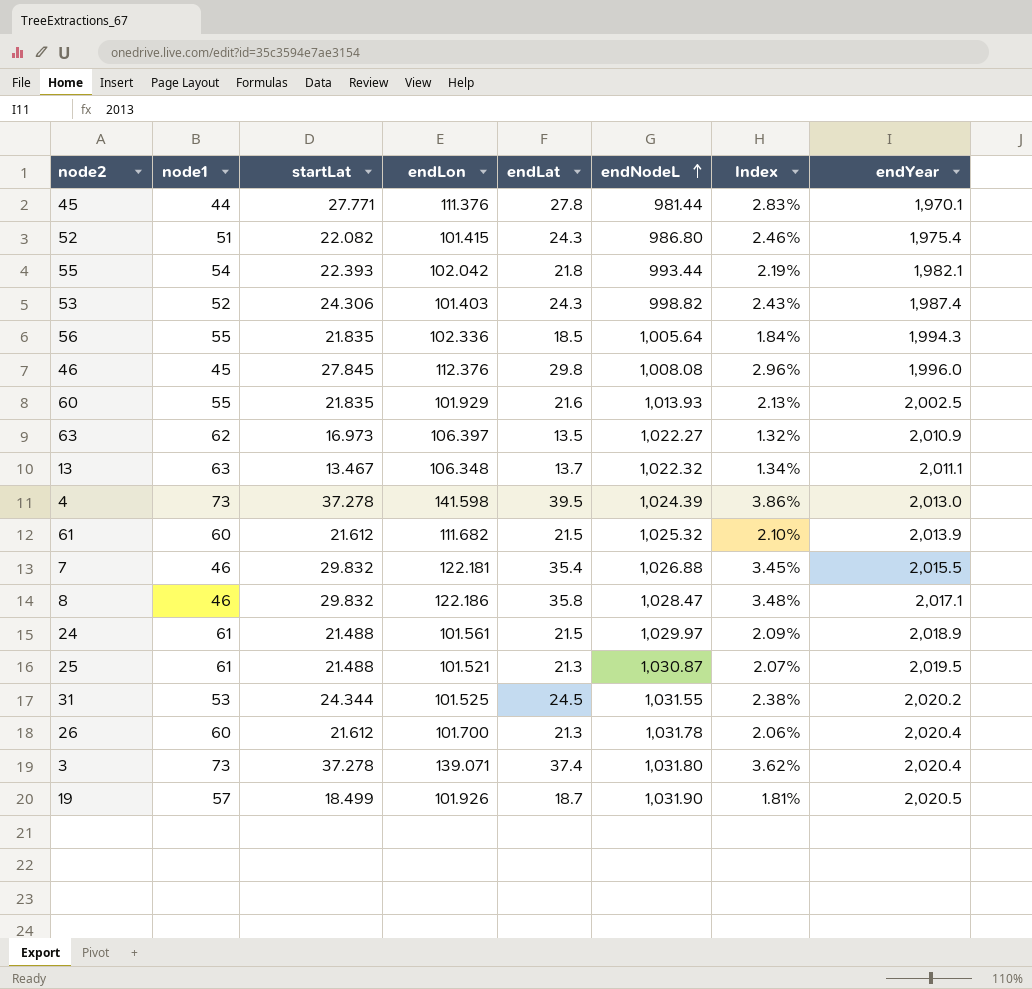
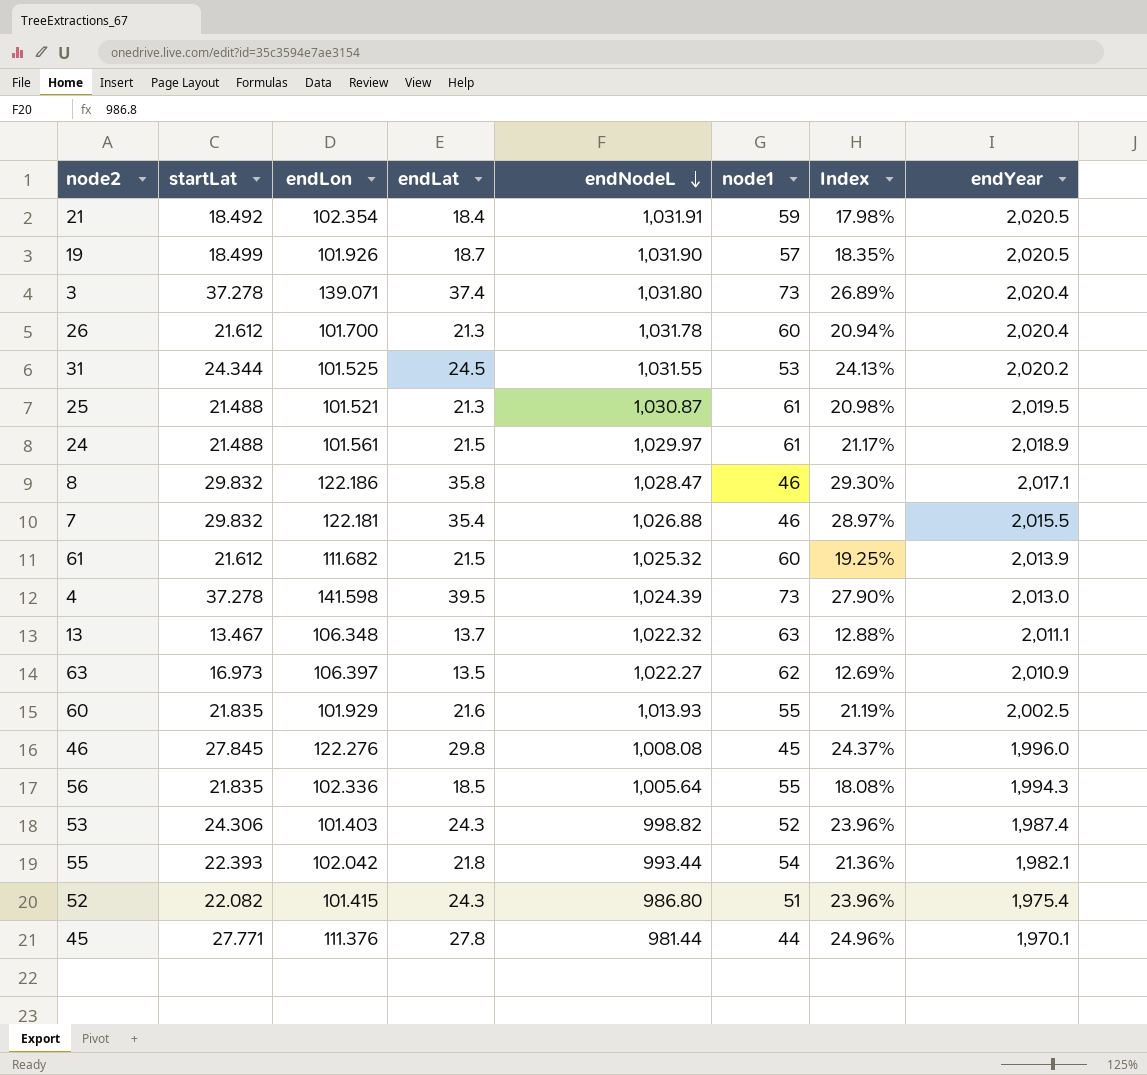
row order: endNodeL ascending -> endNodeL descending
column node1 | position: 2 -> 6
column Index | formula: [endLat] / [endNodeL] -> [endLat] / [endLon]
row 21: none -> 18.492 | 102.354 | 18.4 | 1,031.91 | 59 | 17.98% | 2,020.5
46 | endLon: 112.376 -> 122.276

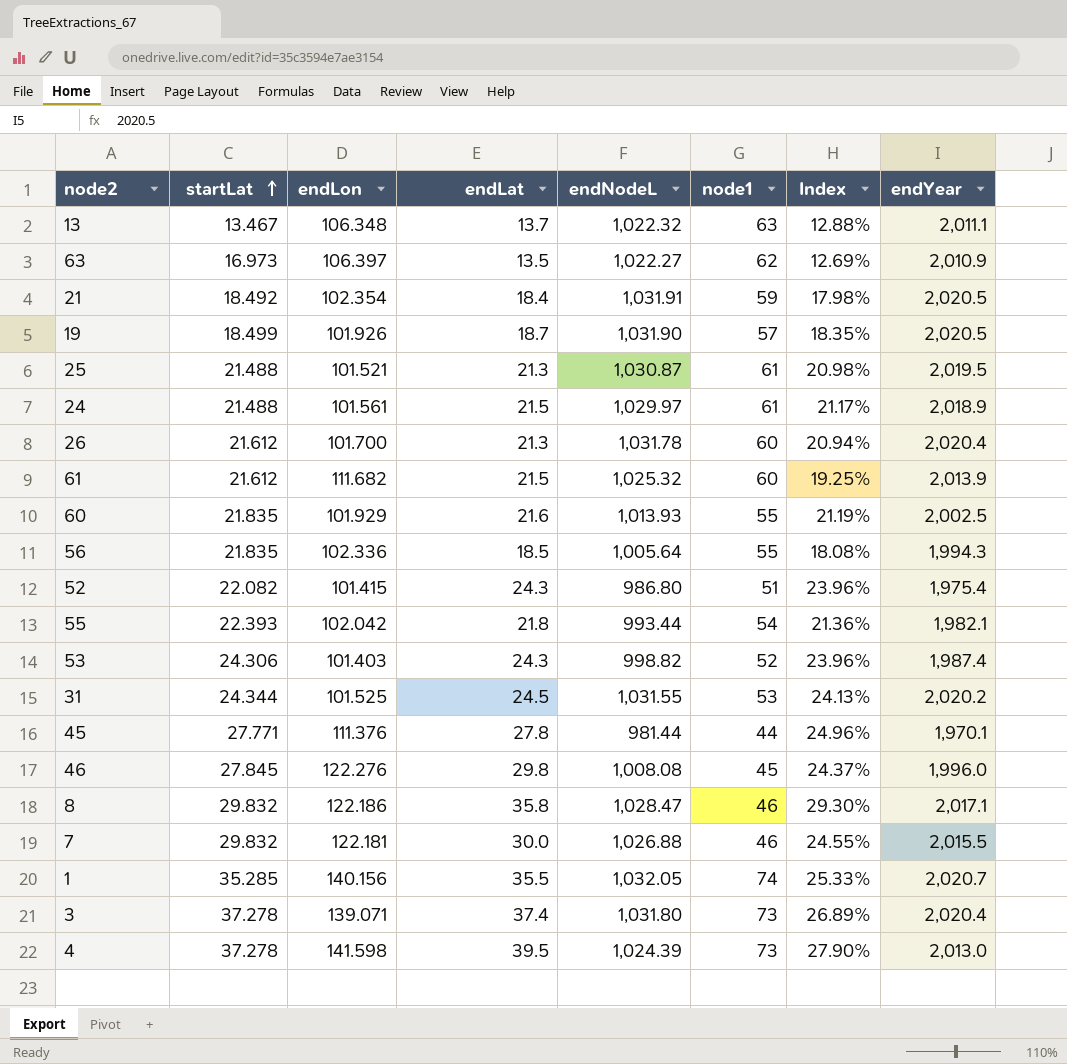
row order: endNodeL descending -> startLat ascending
7 | endLat: 35.4 -> 30.0
7 | Index: 28.97% -> 24.55%
row 1: none -> 35.285 | 140.156 | 35.5 | 1,032.05 | 74 | 25.33% | 2,020.7

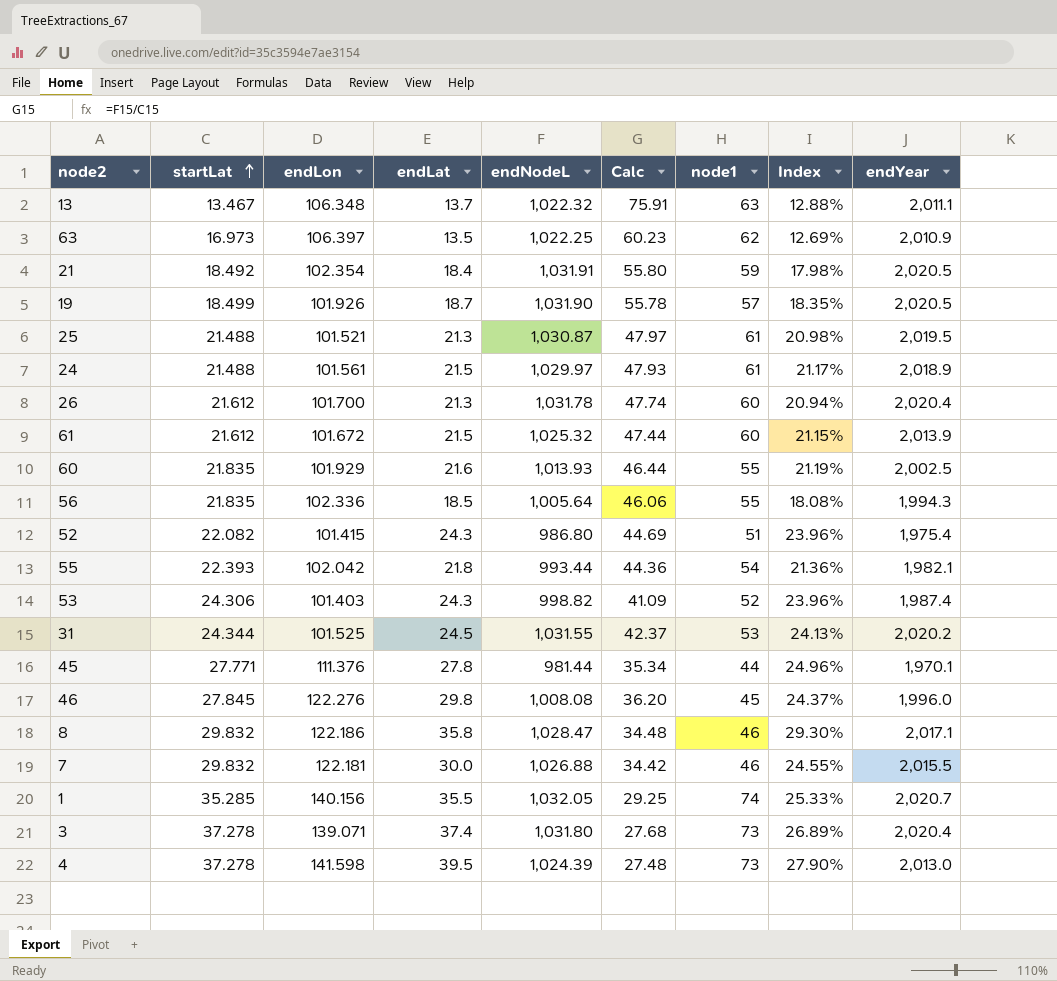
column Calc | formula: none -> [endNodeL] / [startLat]
63 | endNodeL: 1,022.27 -> 1,022.25
61 | endLon: 111.682 -> 101.672
61 | Index: 19.25% -> 21.15%

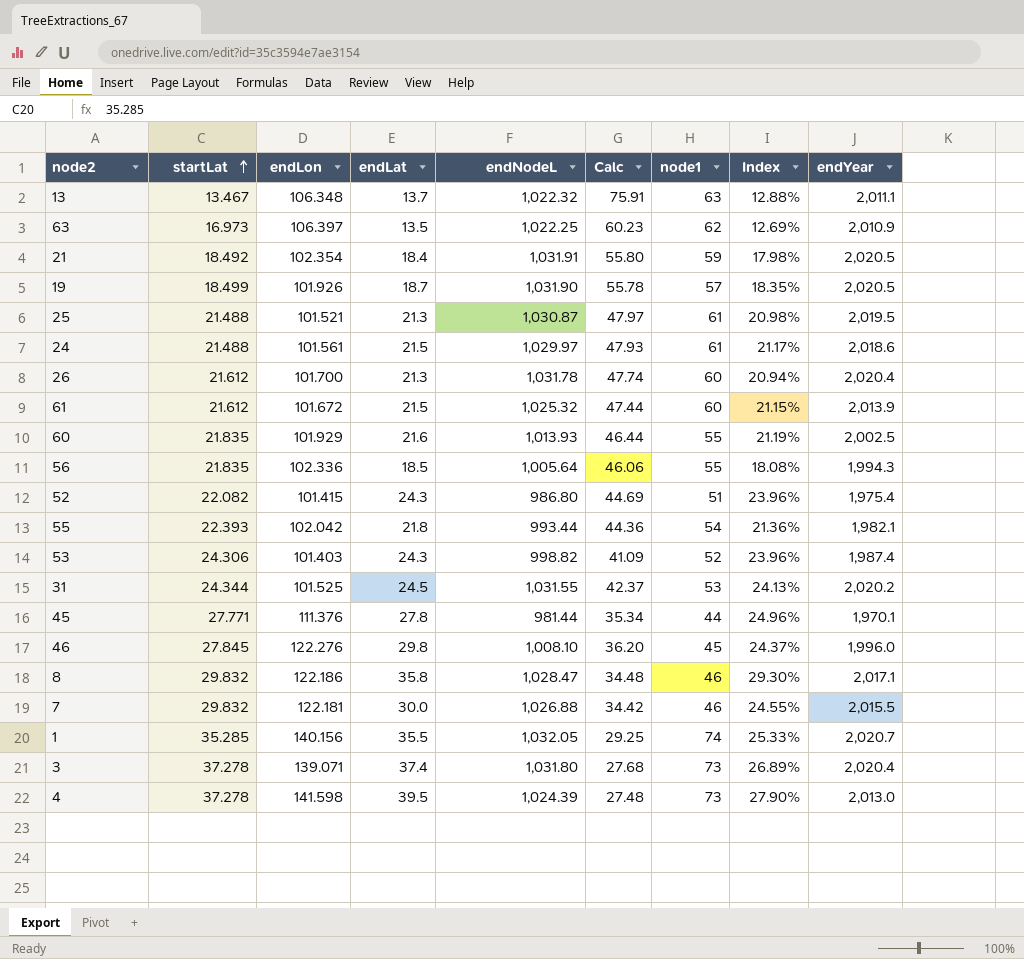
24 | endYear: 2,018.9 -> 2,018.6
46 | endNodeL: 1,008.08 -> 1,008.10

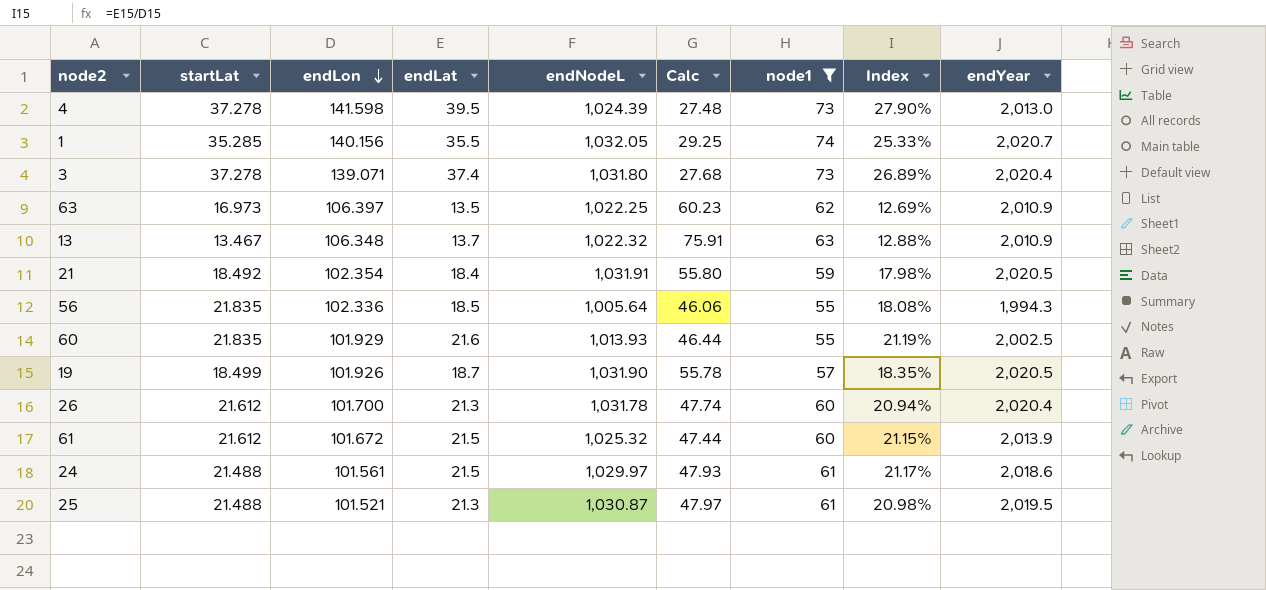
filter: none -> node1 >= 55
row order: startLat ascending -> endLon descending
13 | endYear: 2,011.1 -> 2,010.9

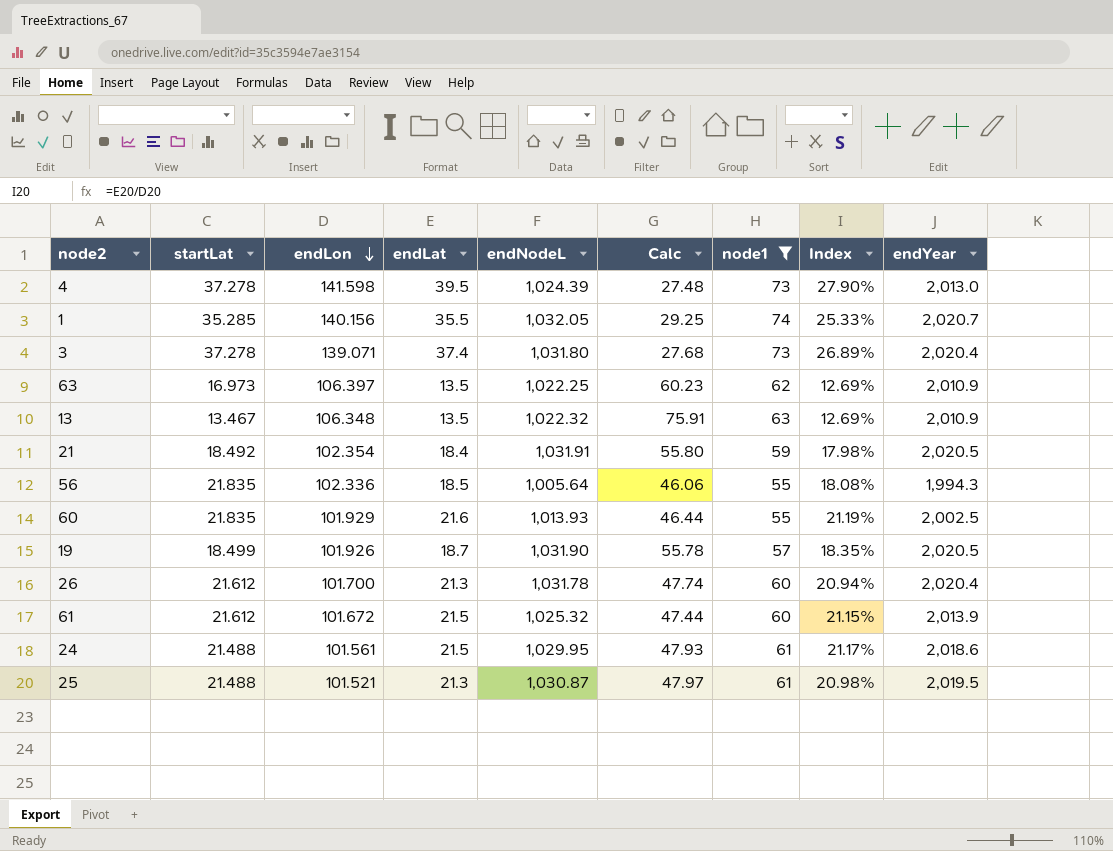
13 | endLat: 13.7 -> 13.5
13 | Index: 12.88% -> 12.69%
24 | endNodeL: 1,029.97 -> 1,029.95

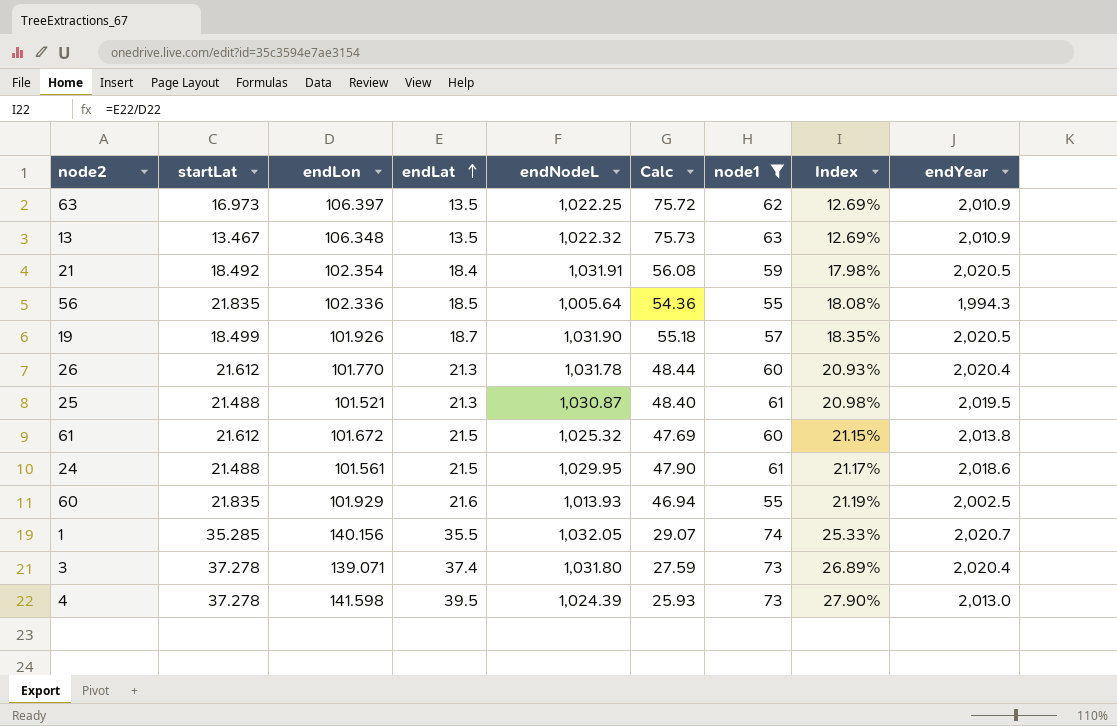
row order: endLon descending -> endLat ascending
column Calc | formula: [endNodeL] / [startLat] -> [endNodeL] / [endLat]
26 | endLon: 101.700 -> 101.770
26 | Index: 20.94% -> 20.93%
61 | endYear: 2,013.9 -> 2,013.8

